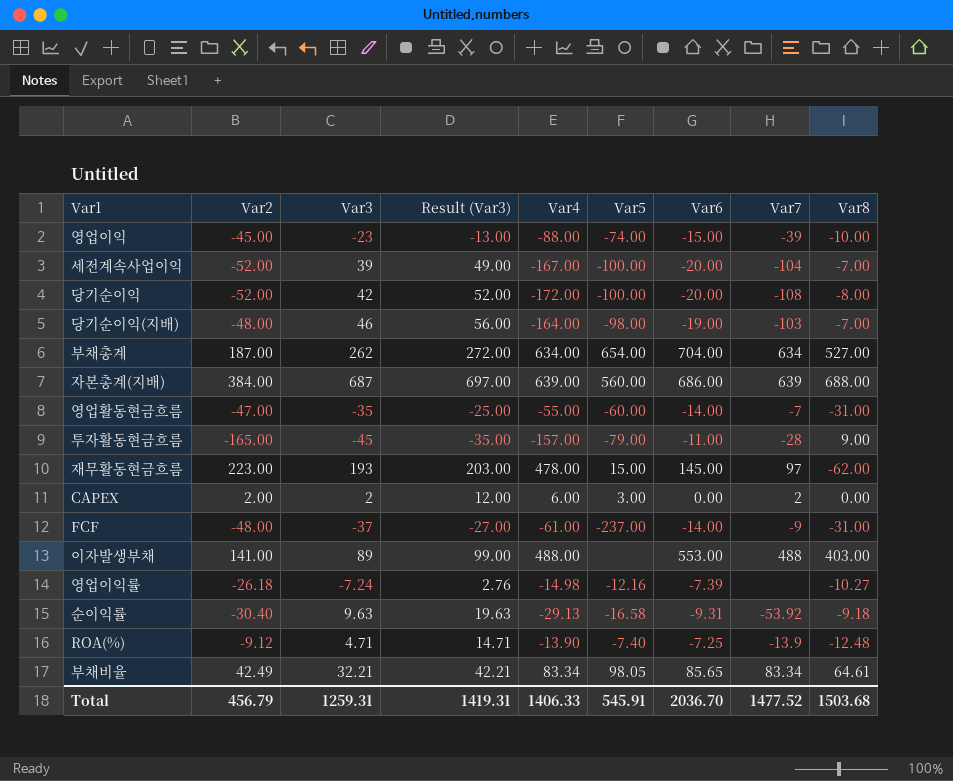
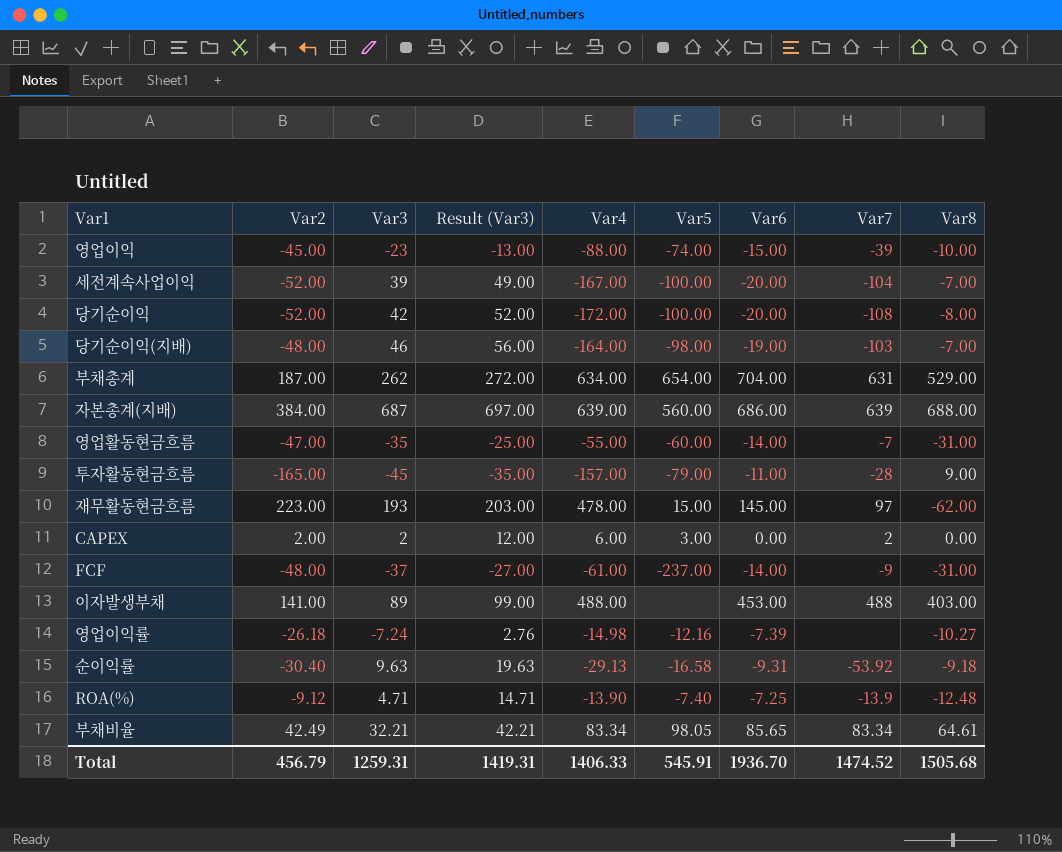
부채총계 | Var7: 634 -> 631
부채총계 | Var8: 527.00 -> 529.00
이자발생부채 | Var6: 553.00 -> 453.00
Total | Var6: 2036.70 -> 1936.70
Total | Var7: 1477.52 -> 1474.52
Total | Var8: 1503.68 -> 1505.68

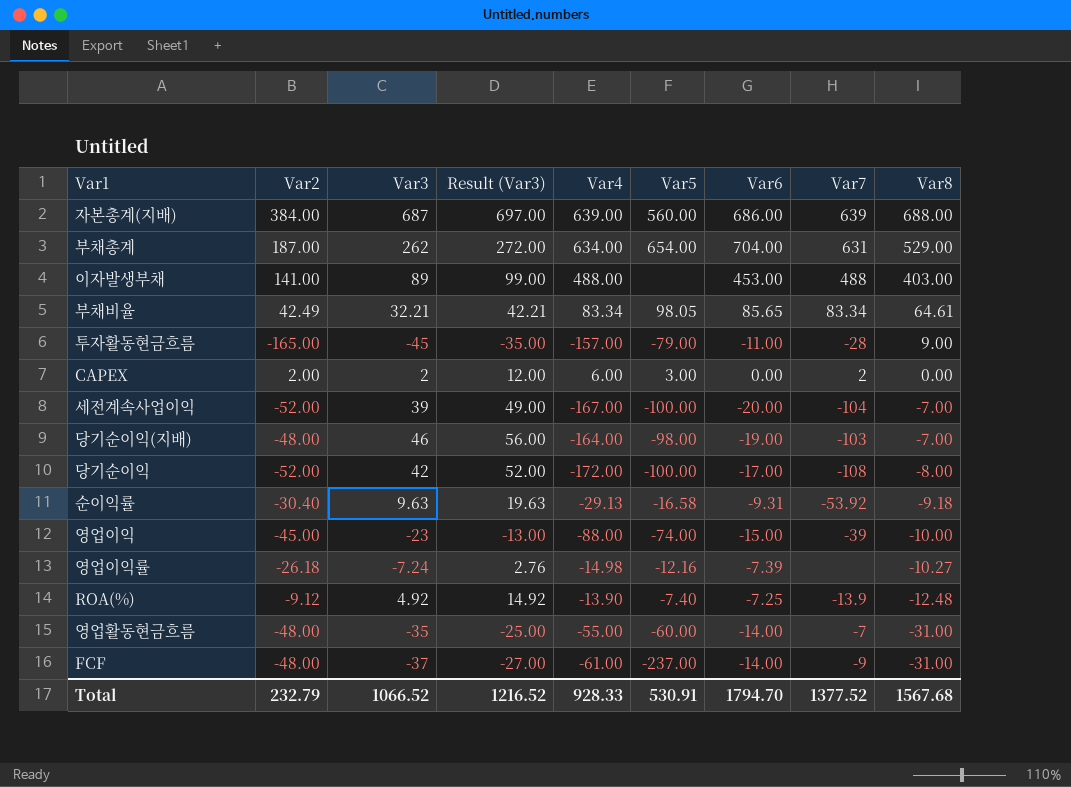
row order: none -> Var8 descending
row 재무활동현금흐름: 223.00 | 193 | 203.00 | 478.00 | 15.00 | 145.00 | 97 | -62.00 -> none
당기순이익 | Var6: -20.00 -> -17.00
ROA(%) | Var3: 4.71 -> 4.92
ROA(%) | Result (Var3): 14.71 -> 14.92
영업활동현금흐름 | Var2: -47.00 -> -48.00
Total | Var2: 456.79 -> 232.79
Total | Var3: 1259.31 -> 1066.52
Total | Result (Var3): 1419.31 -> 1216.52
Total | Var4: 1406.33 -> 928.33
Total | Var5: 545.91 -> 530.91
Total | Var6: 1936.70 -> 1794.70
Total | Var7: 1474.52 -> 1377.52
Total | Var8: 1505.68 -> 1567.68

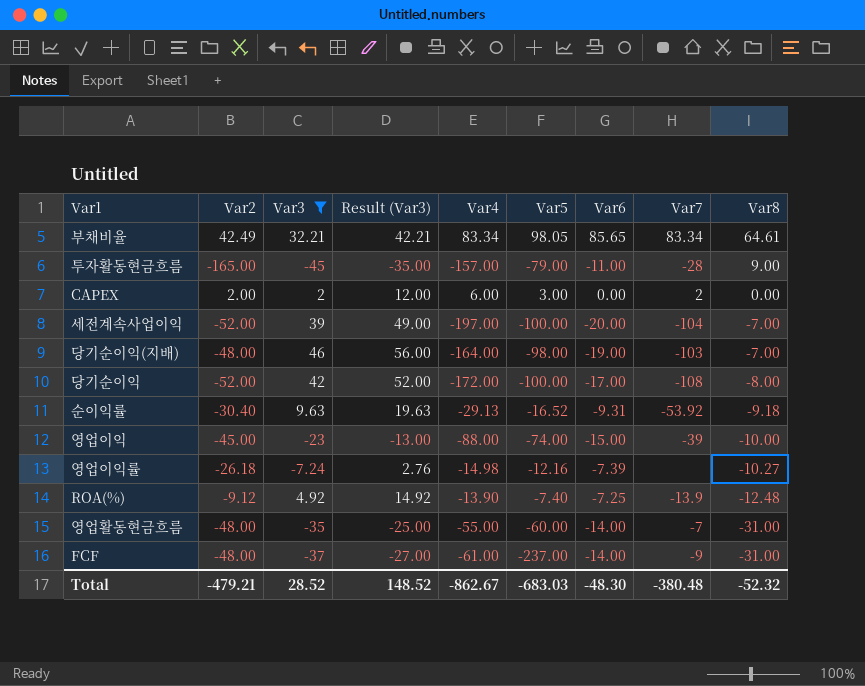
filter: none -> Var3 <= 46
세전계속사업이익 | Var4: -167.00 -> -197.00
순이익률 | Var5: -16.58 -> -16.52
Total | Var2: 232.79 -> -479.21
Total | Var3: 1066.52 -> 28.52
Total | Result (Var3): 1216.52 -> 148.52
Total | Var4: 928.33 -> -862.67
Total | Var5: 530.91 -> -683.03
Total | Var6: 1794.70 -> -48.30
Total | Var7: 1377.52 -> -380.48
Total | Var8: 1567.68 -> -52.32

